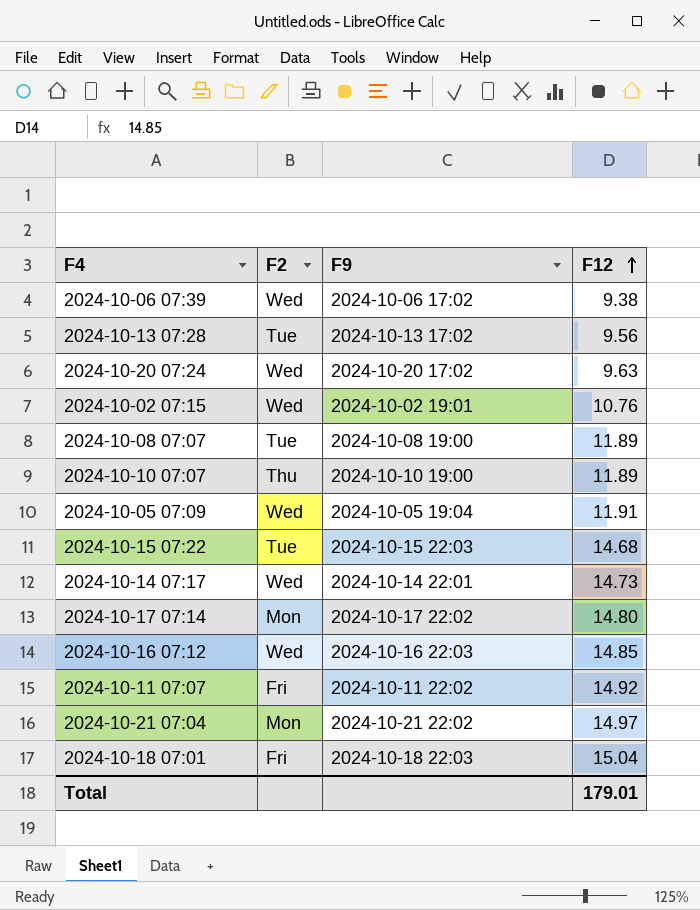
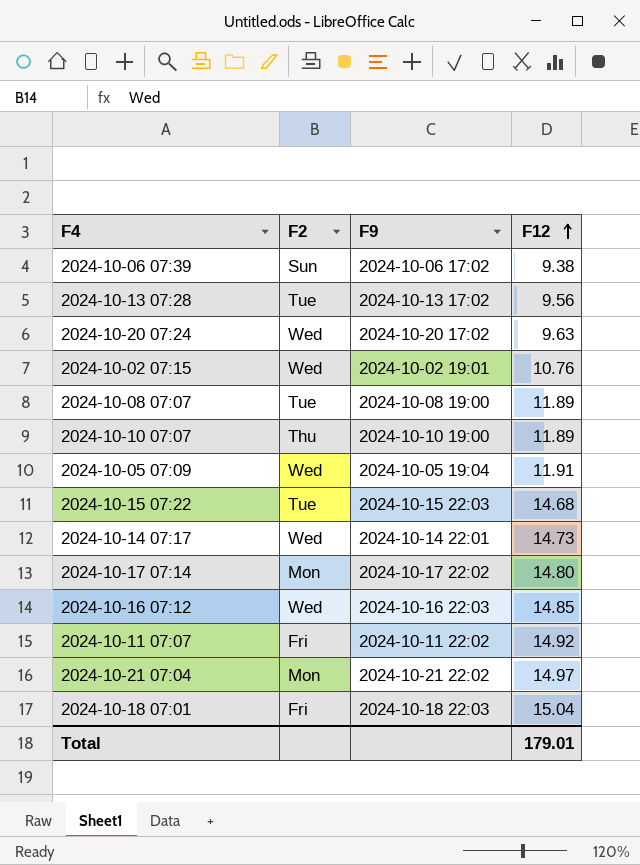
2024-10-06 07:39 | F2: Wed -> Sun

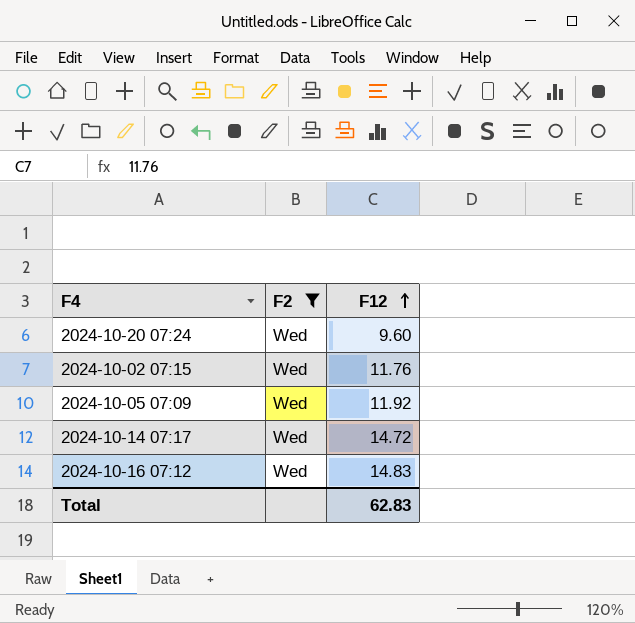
filter: none -> F2 = Wed
column F9 | position: 3 -> none
2024-10-20 07:24 | F12: 9.63 -> 9.60
2024-10-02 07:15 | F12: 10.76 -> 11.76
2024-10-05 07:09 | F12: 11.91 -> 11.92
2024-10-14 07:17 | F12: 14.73 -> 14.72
2024-10-16 07:12 | F12: 14.85 -> 14.83
Total | F12: 179.01 -> 62.83

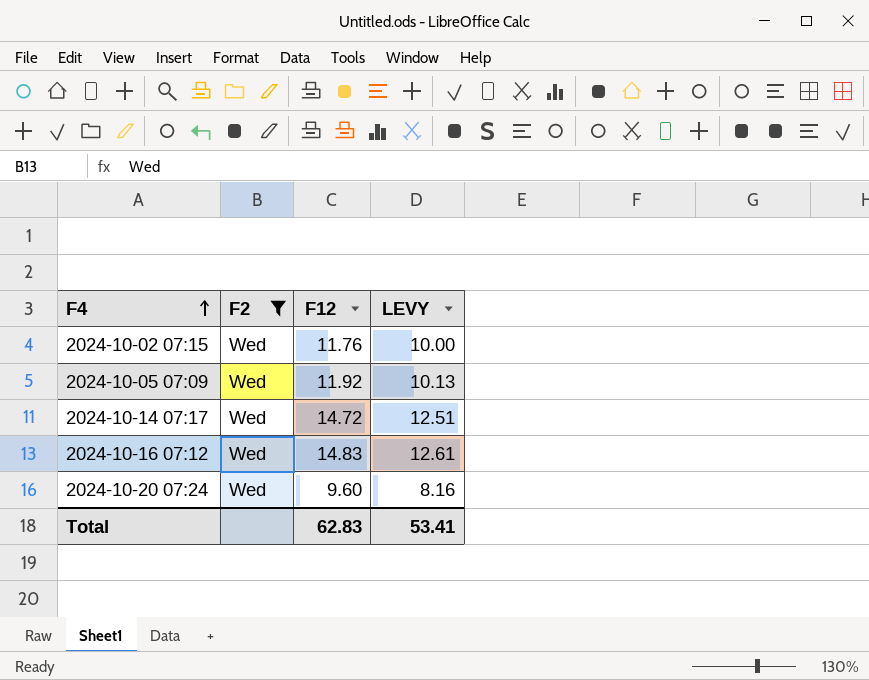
row order: F12 ascending -> F4 ascending
column LEVY | formula: none -> [F12] * 0.85

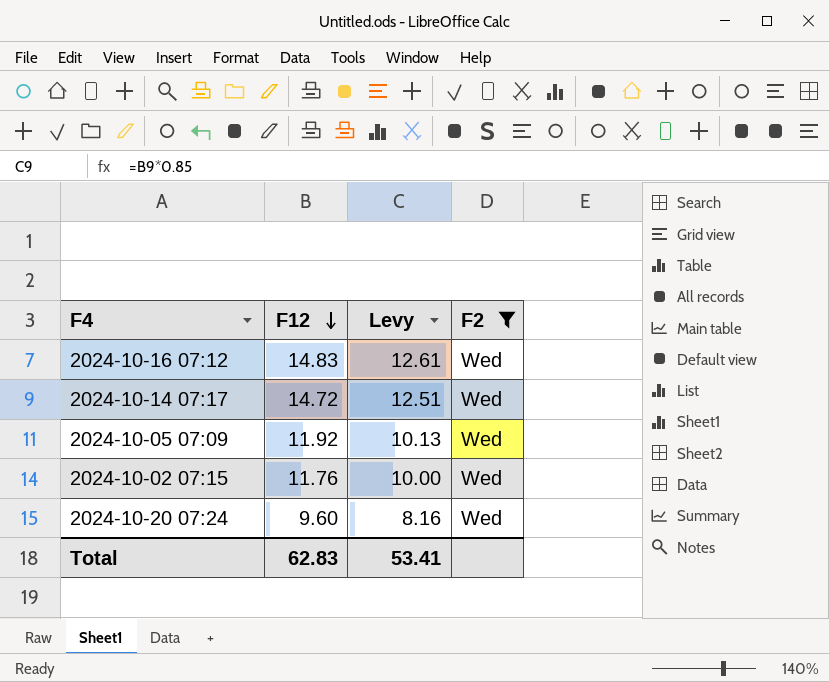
row order: F4 ascending -> F12 descending
column name: LEVY -> Levy
column F2 | position: 2 -> 4

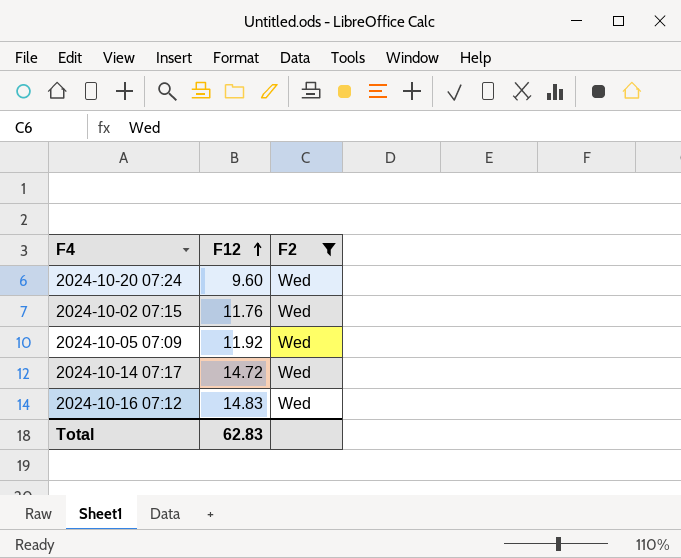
row order: F12 descending -> F12 ascending
column Levy | formula: [F12] * 0.85 -> none

